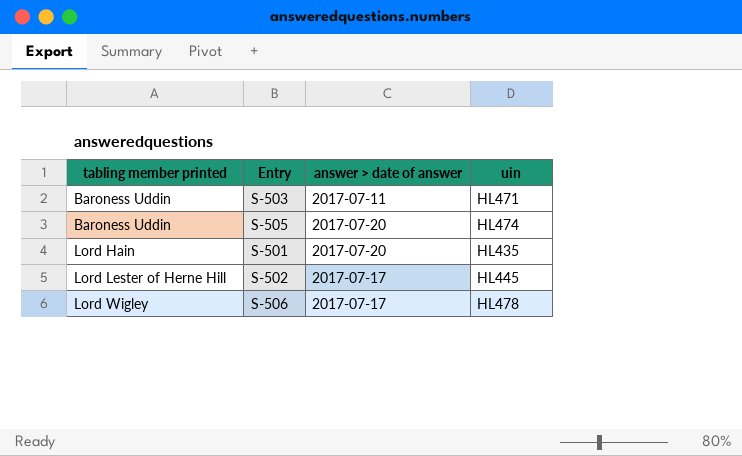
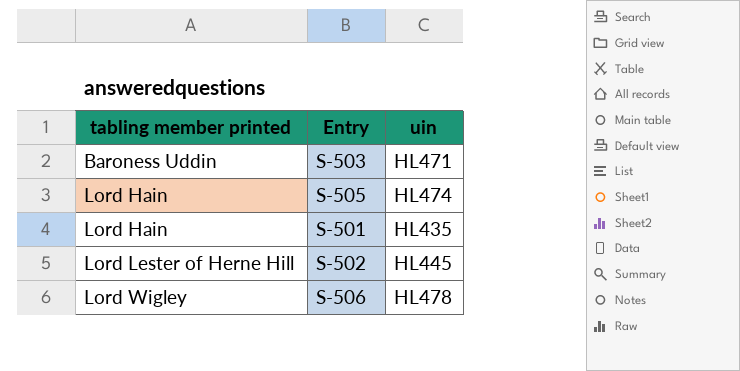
column answer > date of answer | position: 3 -> none
S-505 | tabling member printed: Baroness Uddin -> Lord Hain

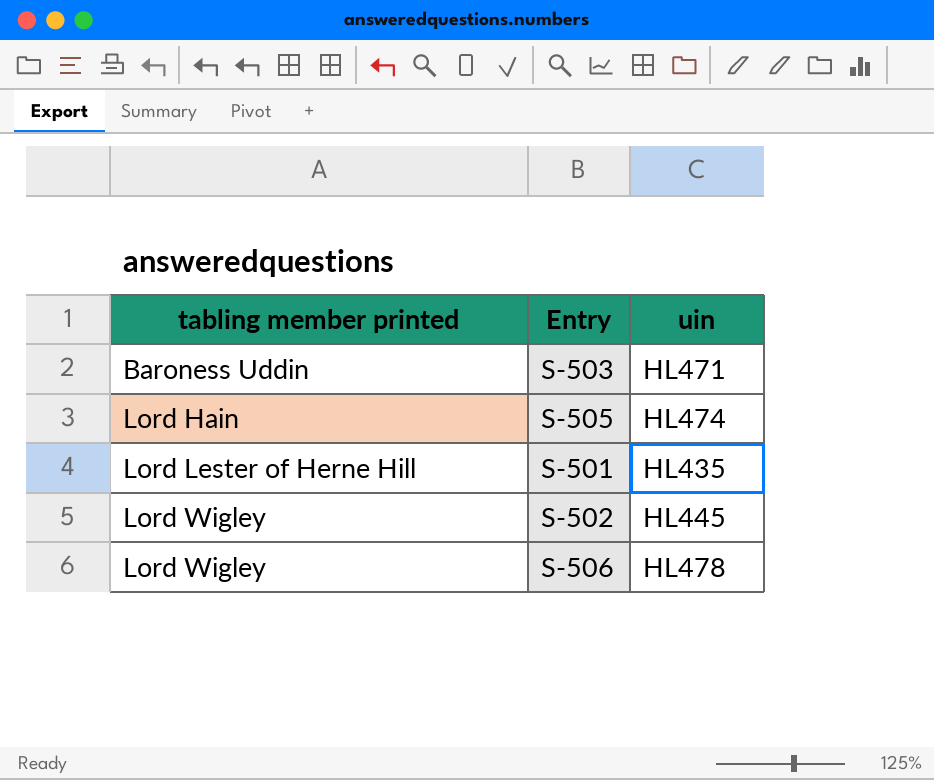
S-501 | tabling member printed: Lord Hain -> Lord Lester of Herne Hill
S-502 | tabling member printed: Lord Lester of Herne Hill -> Lord Wigley

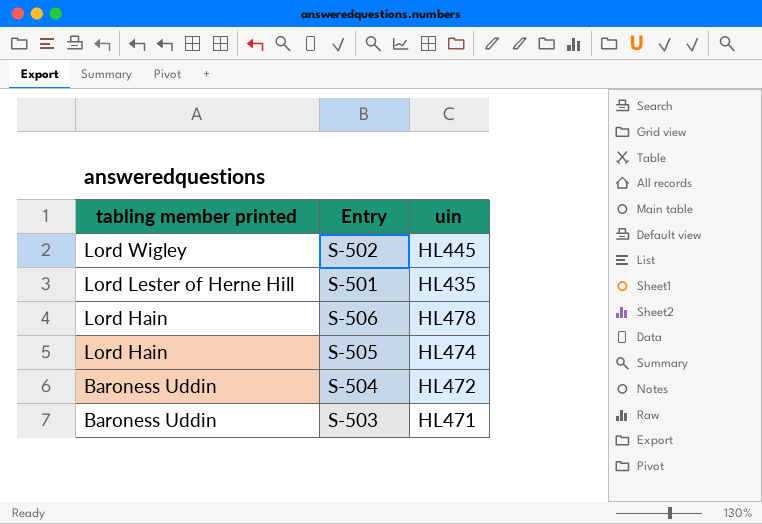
row order: tabling member printed ascending -> tabling member printed descending
S-506 | tabling member printed: Lord Wigley -> Lord Hain
row S-504: none -> Baroness Uddin | HL472

